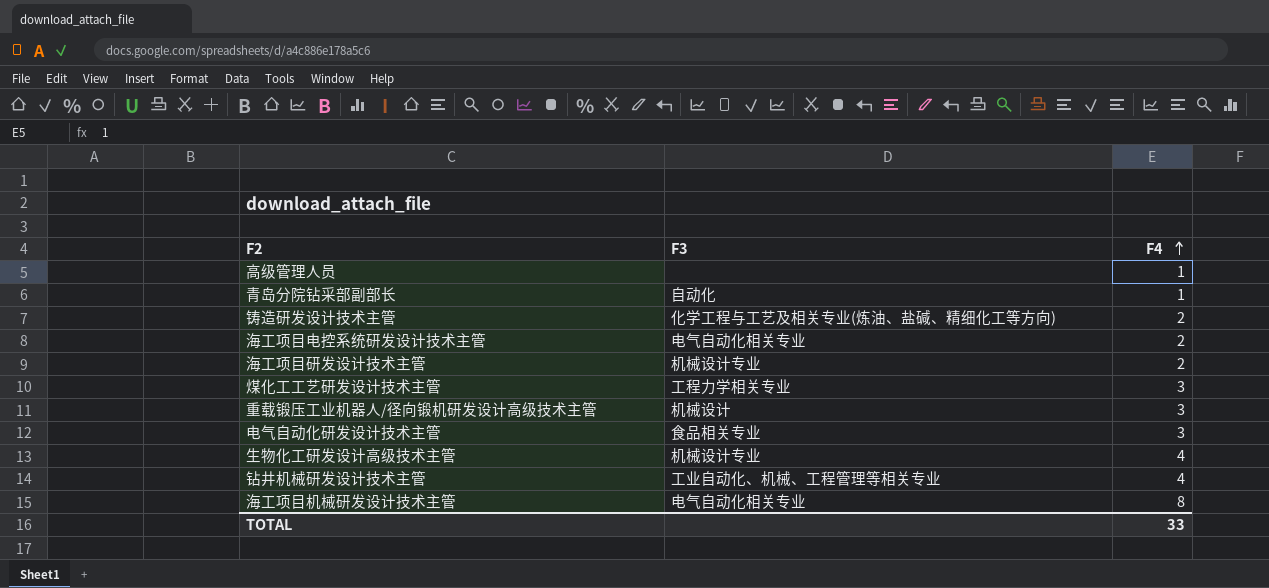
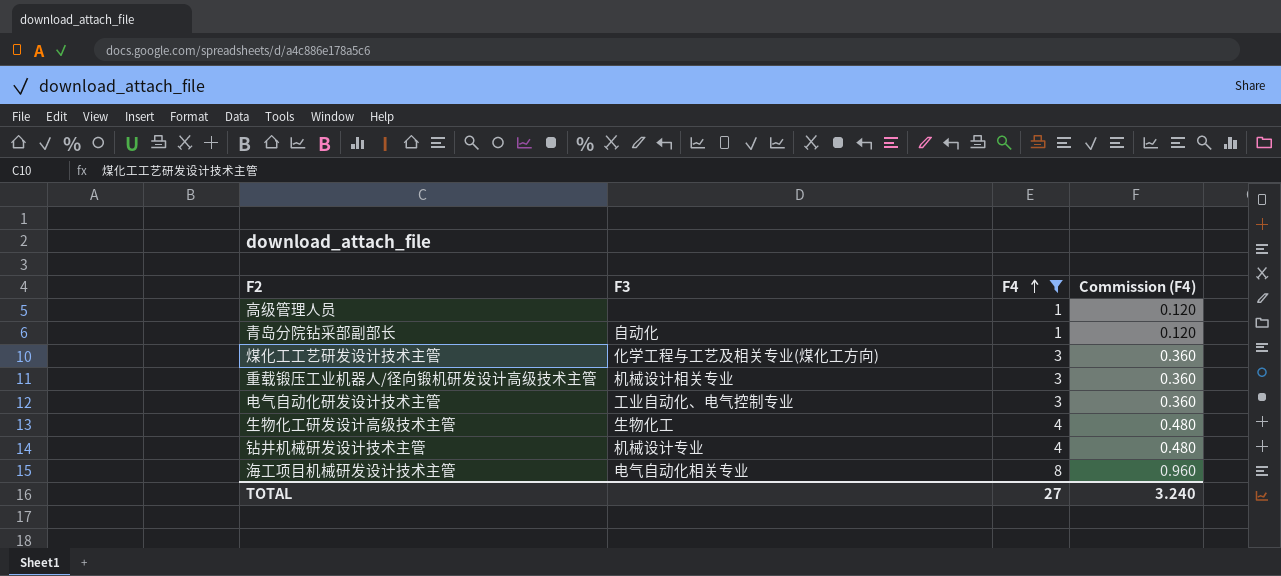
filter: none -> F4 != 2
column Commission (F4) | formula: none -> [F4] * 0.12
煤化工工艺研发设计技术主管 | F3: 工程力学相关专业 -> 化学工程与工艺及相关专业(煤化工方向)
重载锻压工业机器人/径向锻机研发设计高级技术主管 | F3: 机械设计 -> 机械设计相关专业
电气自动化研发设计技术主管 | F3: 食品相关专业 -> 工业自动化、电气控制专业
生物化工研发设计高级技术主管 | F3: 机械设计专业 -> 生物化工
钻井机械研发设计技术主管 | F3: 工业自动化、机械、工程管理等相关专业 -> 机械设计专业
TOTAL | F4: 33 -> 27

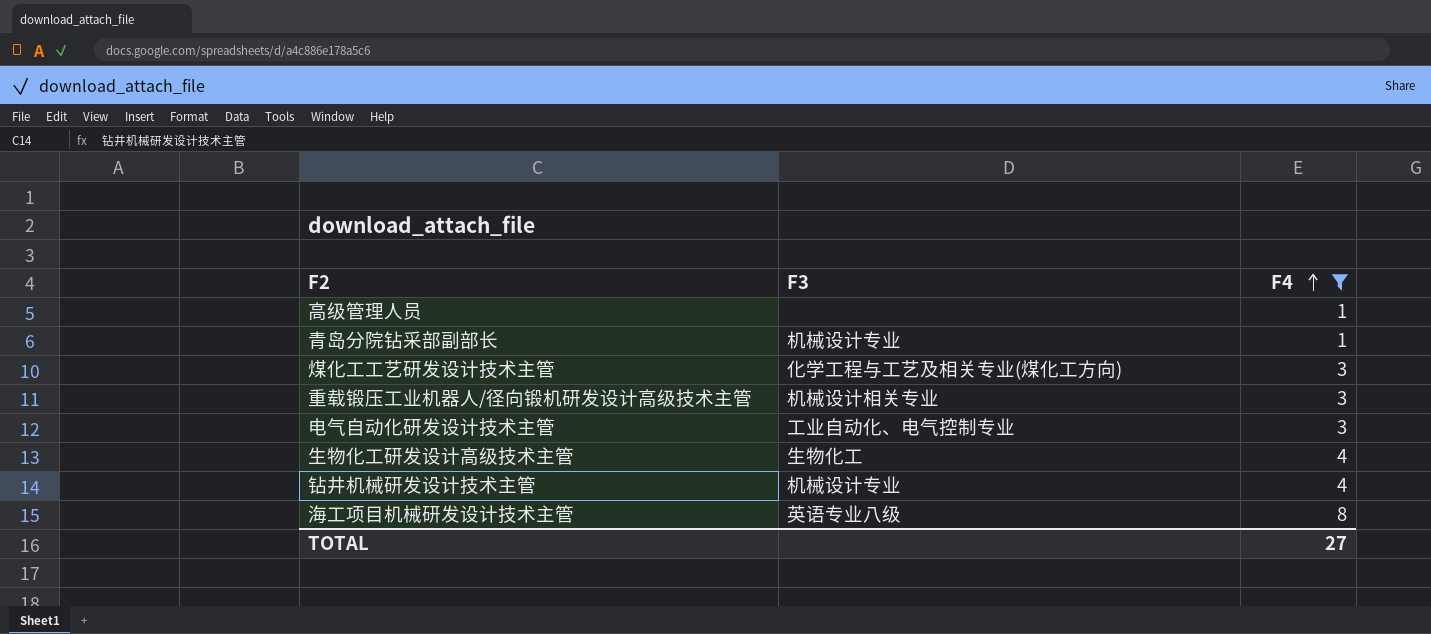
column Commission (F4) | formula: [F4] * 0.12 -> none
青岛分院钻采部副部长 | F3: 自动化 -> 机械设计专业
海工项目机械研发设计技术主管 | F3: 电气自动化相关专业 -> 英语专业八级

